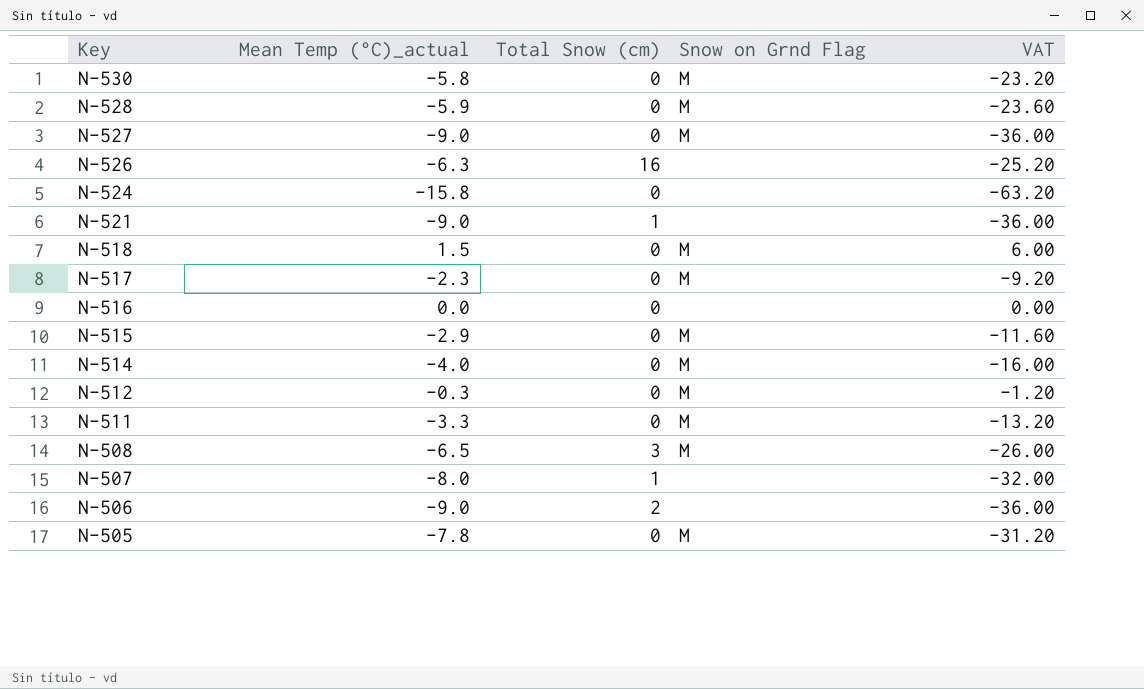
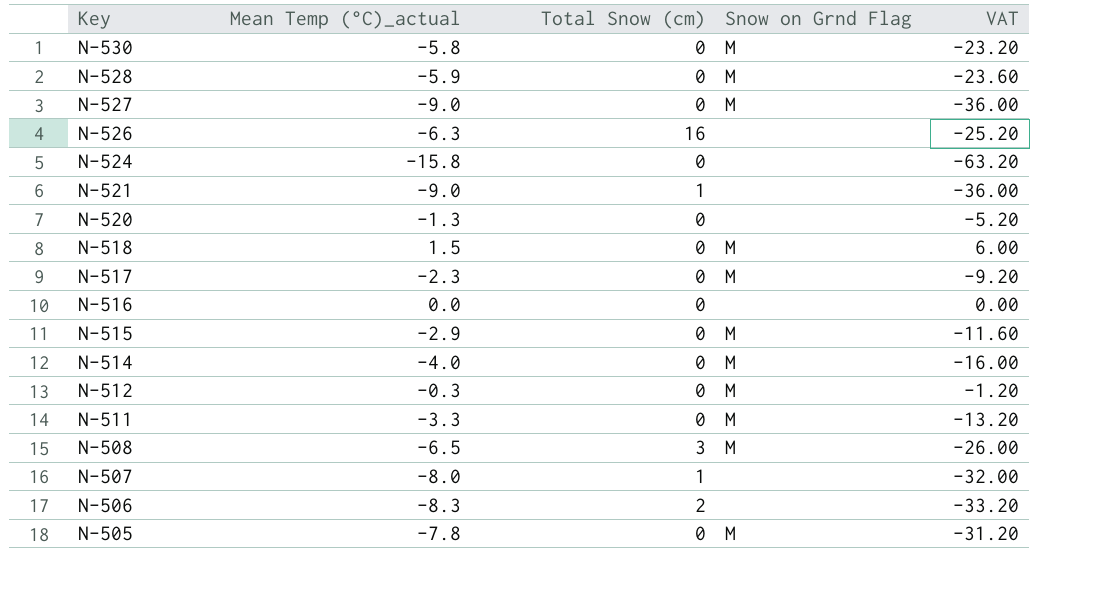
row N-520: none -> -1.3 | 0 | none | -5.20
N-506 | Mean Temp (°C)_actual: -9.0 -> -8.3
N-506 | VAT: -36.00 -> -33.20

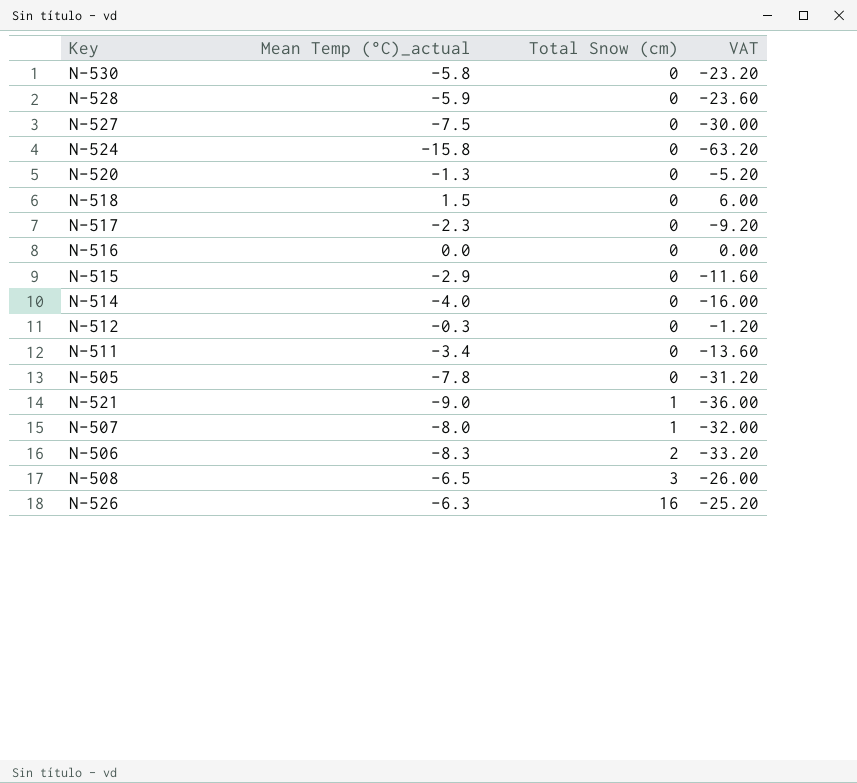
row order: Key descending -> Total Snow (cm) ascending
column Snow on Grnd Flag | position: 4 -> none
N-527 | Mean Temp (°C)_actual: -9.0 -> -7.5
N-527 | VAT: -36.00 -> -30.00
N-511 | Mean Temp (°C)_actual: -3.3 -> -3.4
N-511 | VAT: -13.20 -> -13.60

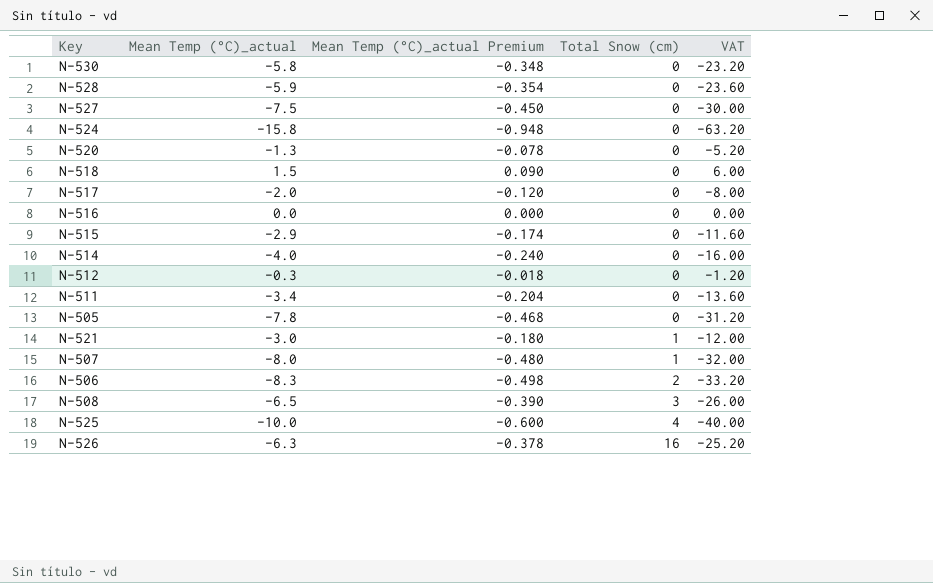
column Mean Temp (°C)_actual Premium | formula: none -> [Mean Temp (°C)_actual] * 0.06
N-517 | Mean Temp (°C)_actual: -2.3 -> -2.0
N-517 | VAT: -9.20 -> -8.00
N-521 | Mean Temp (°C)_actual: -9.0 -> -3.0
N-521 | VAT: -36.00 -> -12.00
row N-525: none -> -10.0 | -0.600 | 4 | -40.00

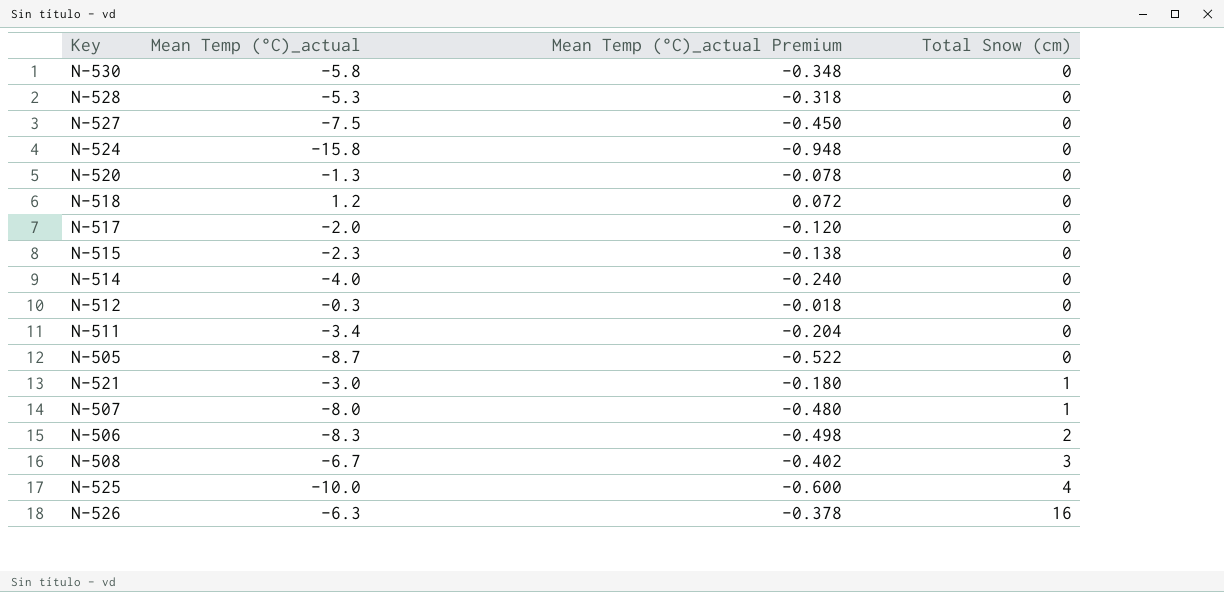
column VAT | formula: [Mean Temp (°C)_actual] * 4 -> none
row N-516: 0.0 | 0.000 | 0 | 0.00 -> none
N-528 | Mean Temp (°C)_actual: -5.9 -> -5.3
N-528 | Mean Temp (°C)_actual Premium: -0.354 -> -0.318
N-518 | Mean Temp (°C)_actual: 1.5 -> 1.2
N-518 | Mean Temp (°C)_actual Premium: 0.090 -> 0.072
N-515 | Mean Temp (°C)_actual: -2.9 -> -2.3
N-515 | Mean Temp (°C)_actual Premium: -0.174 -> -0.138
N-505 | Mean Temp (°C)_actual: -7.8 -> -8.7
N-505 | Mean Temp (°C)_actual Premium: -0.468 -> -0.522
N-508 | Mean Temp (°C)_actual: -6.5 -> -6.7
N-508 | Mean Temp (°C)_actual Premium: -0.390 -> -0.402

